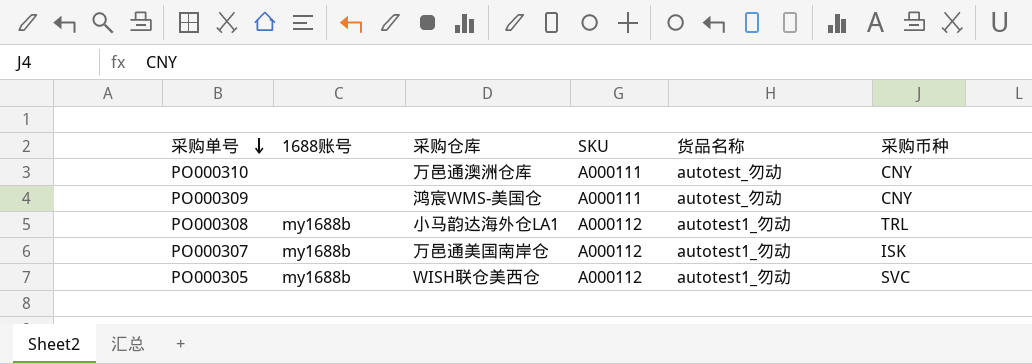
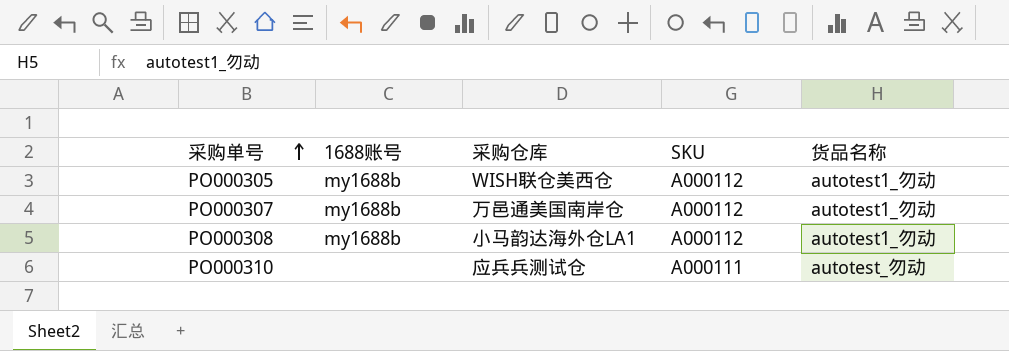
row order: 采购单号 descending -> 采购单号 ascending
column 采购币种 | position: 6 -> none
row PO000309: none | 鸿宸WMS-美国仓 | A000111 | autotest_勿动 | CNY -> none
PO000310 | 采购仓库: 万邑通澳洲仓库 -> 应兵兵测试仓

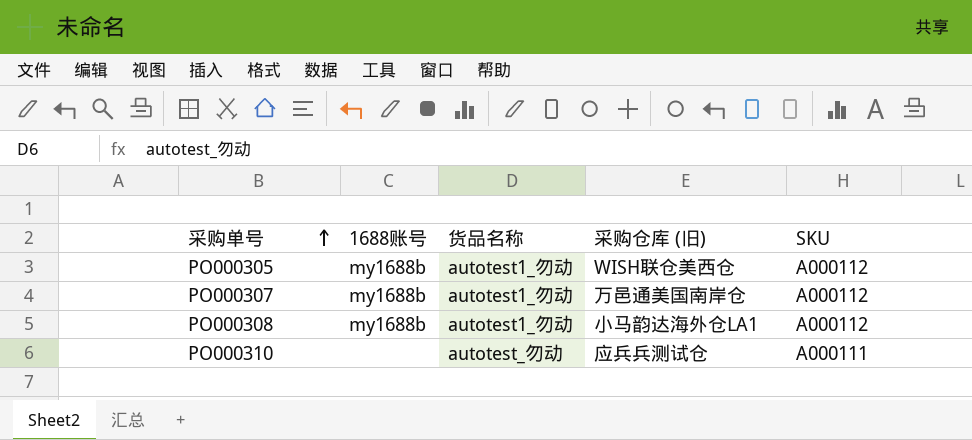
column 货品名称 | position: 5 -> 3
column name: 采购仓库 -> 采购仓库 (旧)

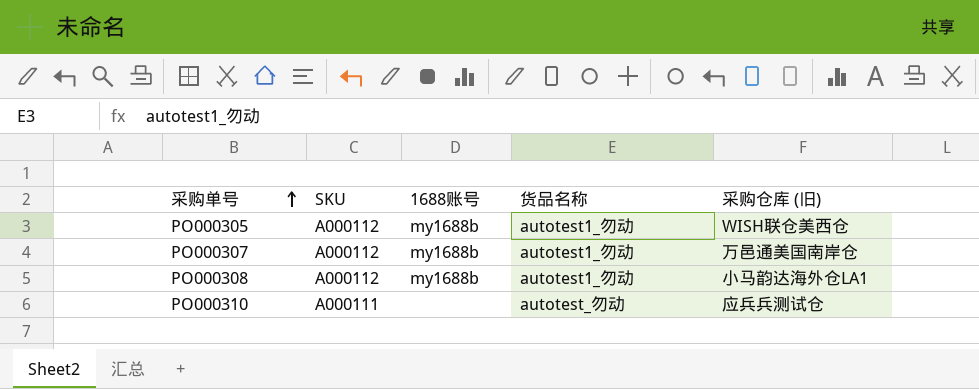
column SKU | position: 5 -> 2

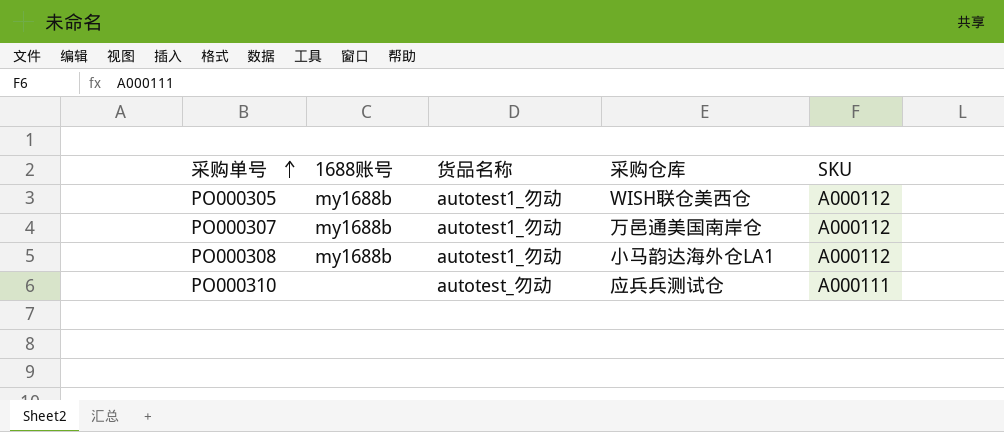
column name: 采购仓库 (旧) -> 采购仓库
column SKU | position: 2 -> 5

